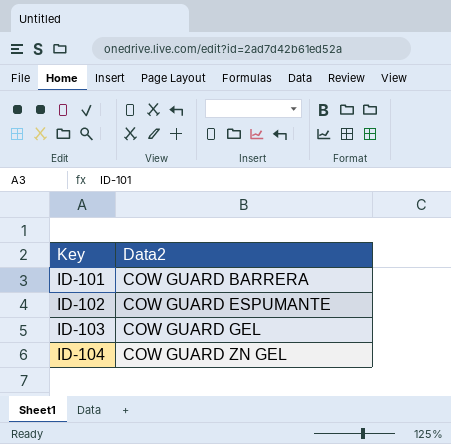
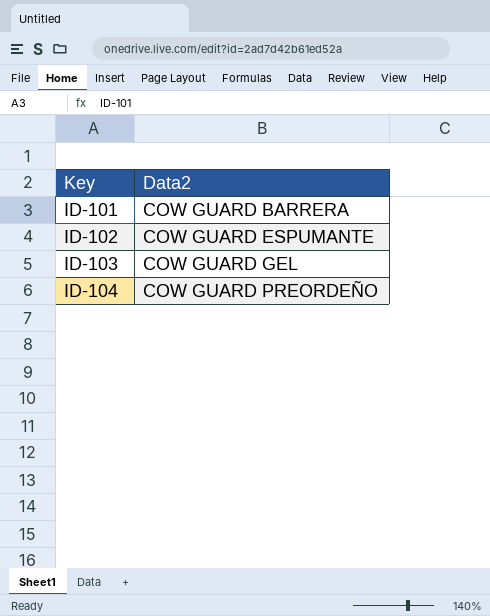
ID-104 | Data2: COW GUARD ZN GEL -> COW GUARD PREORDEÑO

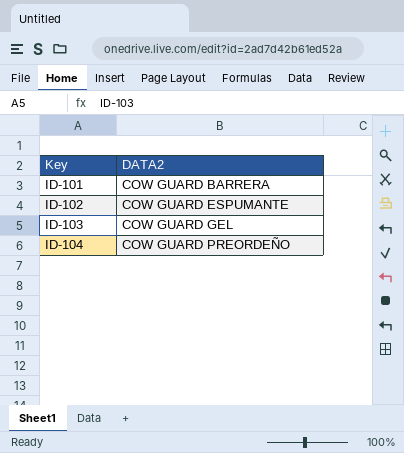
column name: Data2 -> DATA2

